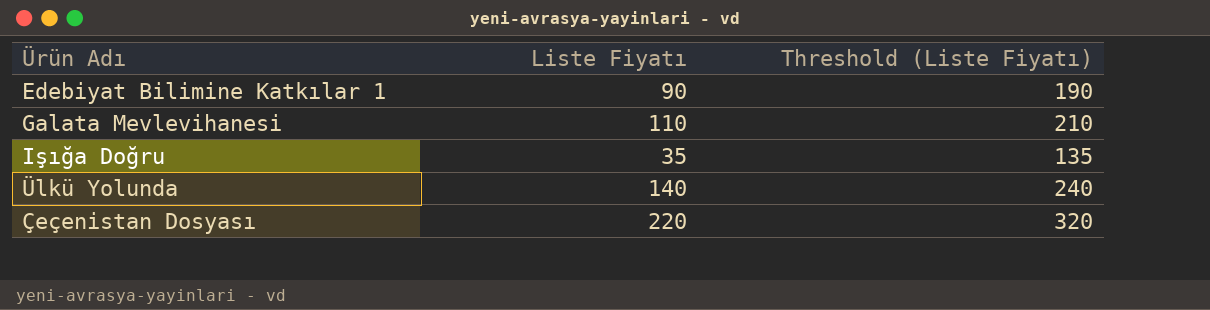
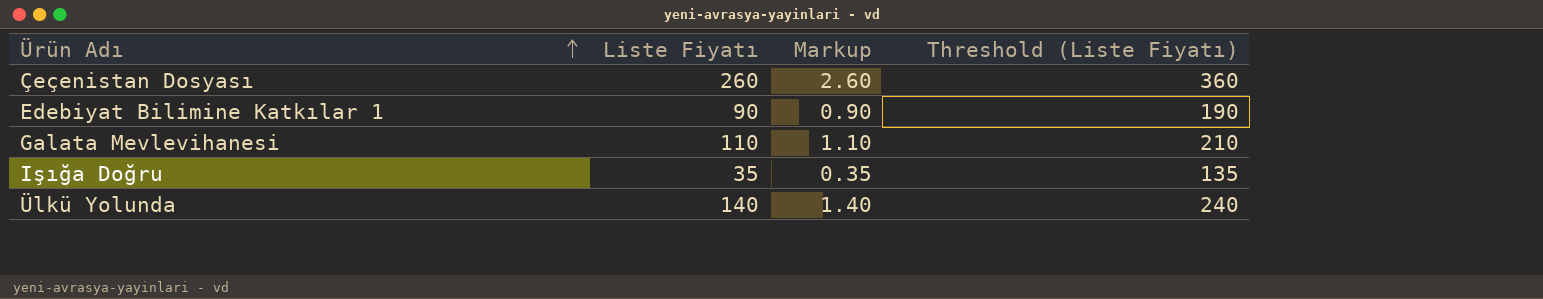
row order: none -> Ürün Adı ascending
column Markup | formula: none -> [Liste Fiyatı] * 0.01
Çeçenistan Dosyası | Liste Fiyatı: 220 -> 260
Çeçenistan Dosyası | Threshold (Liste Fiyatı): 320 -> 360

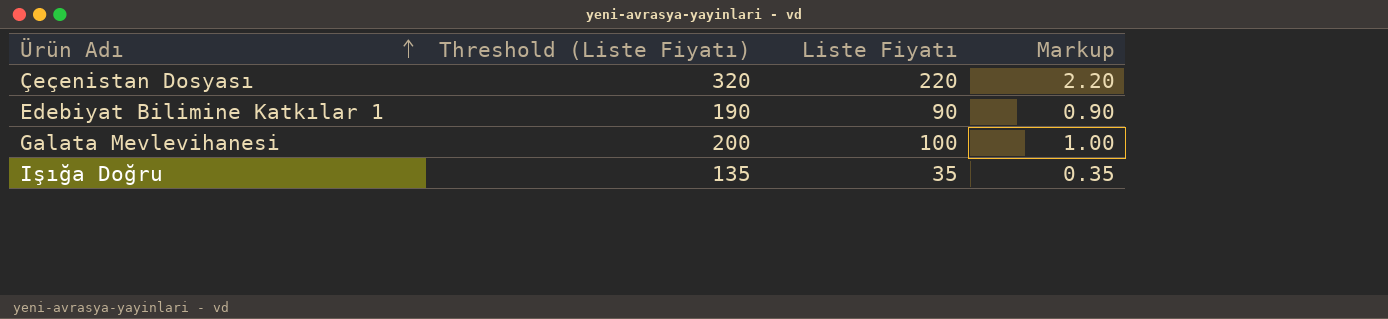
column Threshold (Liste Fiyatı) | position: 4 -> 2
row Ülkü Yolunda: 140 | 1.40 | 240 -> none
Çeçenistan Dosyası | Threshold (Liste Fiyatı): 360 -> 320
Çeçenistan Dosyası | Liste Fiyatı: 260 -> 220
Çeçenistan Dosyası | Markup: 2.60 -> 2.20
Galata Mevlevihanesi | Threshold (Liste Fiyatı): 210 -> 200
Galata Mevlevihanesi | Liste Fiyatı: 110 -> 100
Galata Mevlevihanesi | Markup: 1.10 -> 1.00

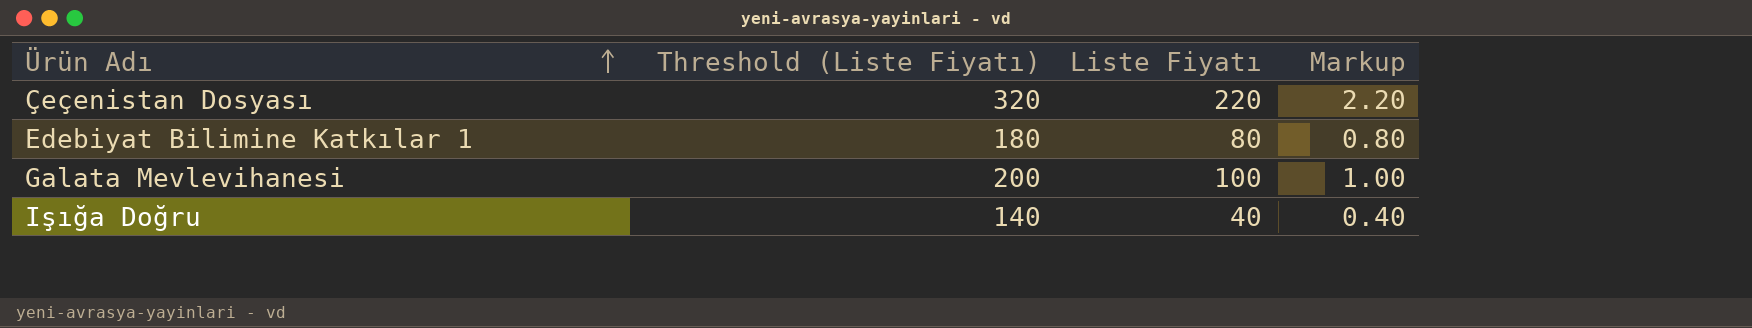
Edebiyat Bilimine Katkılar 1 | Threshold (Liste Fiyatı): 190 -> 180
Edebiyat Bilimine Katkılar 1 | Liste Fiyatı: 90 -> 80
Edebiyat Bilimine Katkılar 1 | Markup: 0.90 -> 0.80
Işığa Doğru | Threshold (Liste Fiyatı): 135 -> 140
Işığa Doğru | Liste Fiyatı: 35 -> 40
Işığa Doğru | Markup: 0.35 -> 0.40

